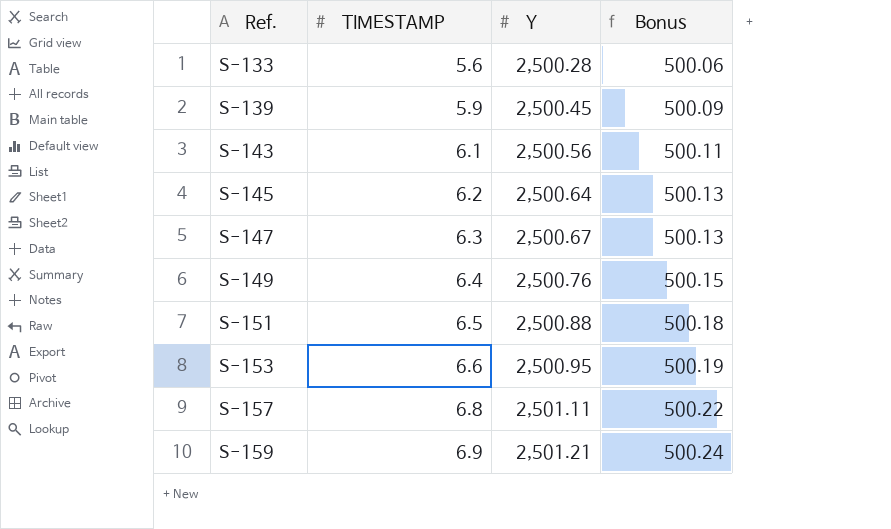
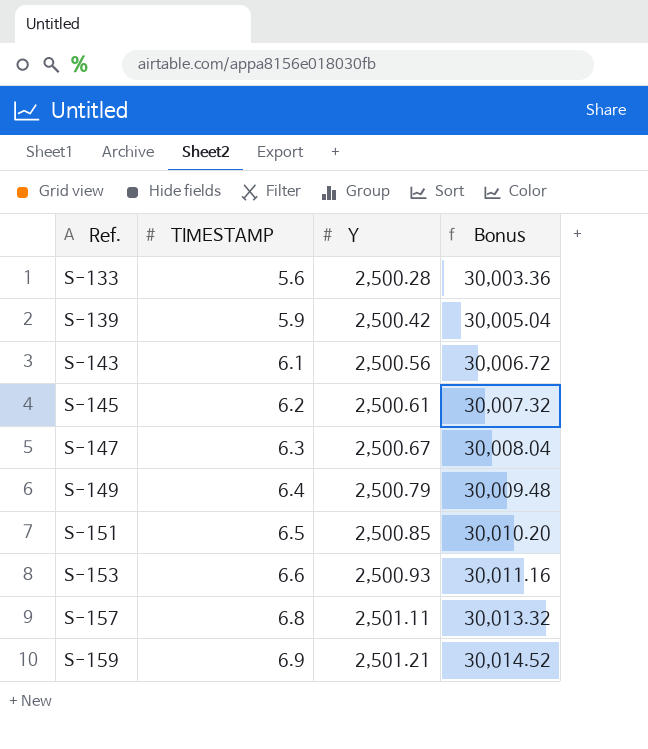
column Bonus | formula: [Y] * 0.2 -> [Y] * 12
S-139 | Y: 2,500.45 -> 2,500.42
S-145 | Y: 2,500.64 -> 2,500.61
S-149 | Y: 2,500.76 -> 2,500.79
S-151 | Y: 2,500.88 -> 2,500.85
S-153 | Y: 2,500.95 -> 2,500.93

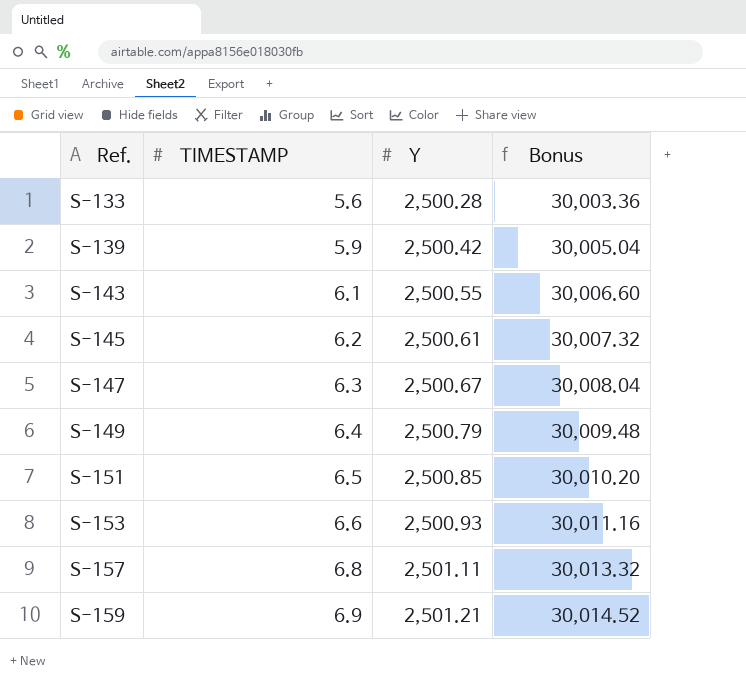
S-143 | Y: 2,500.56 -> 2,500.55
S-143 | Bonus: 30,006.72 -> 30,006.60

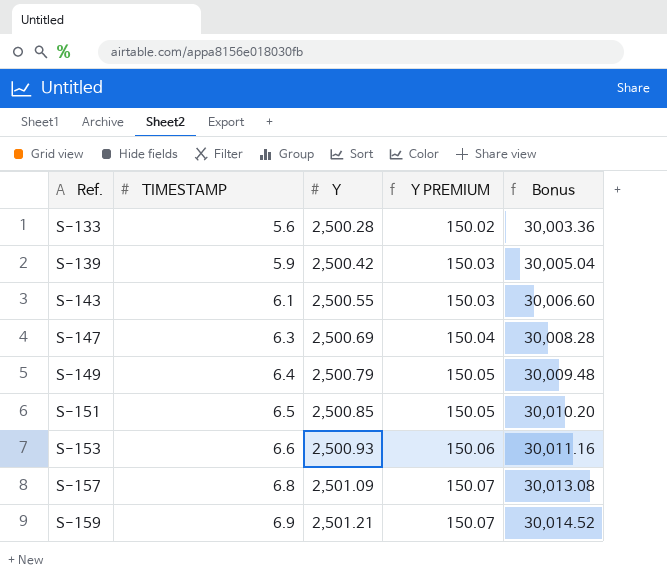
column Y PREMIUM | formula: none -> [Y] * 0.06
row S-145: 6.2 | 2,500.61 | 30,007.32 -> none
S-147 | Y: 2,500.67 -> 2,500.69
S-147 | Bonus: 30,008.04 -> 30,008.28
S-157 | Y: 2,501.11 -> 2,501.09
S-157 | Bonus: 30,013.32 -> 30,013.08

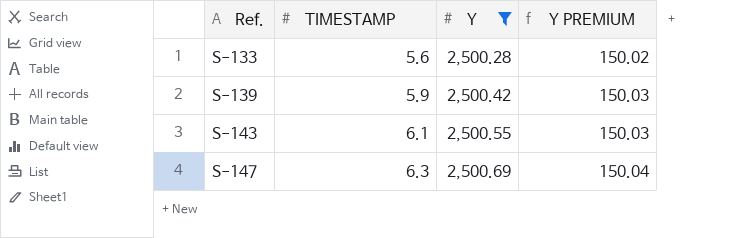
filter: none -> Y <= 2,500.69
column Bonus | formula: [Y] * 12 -> none

